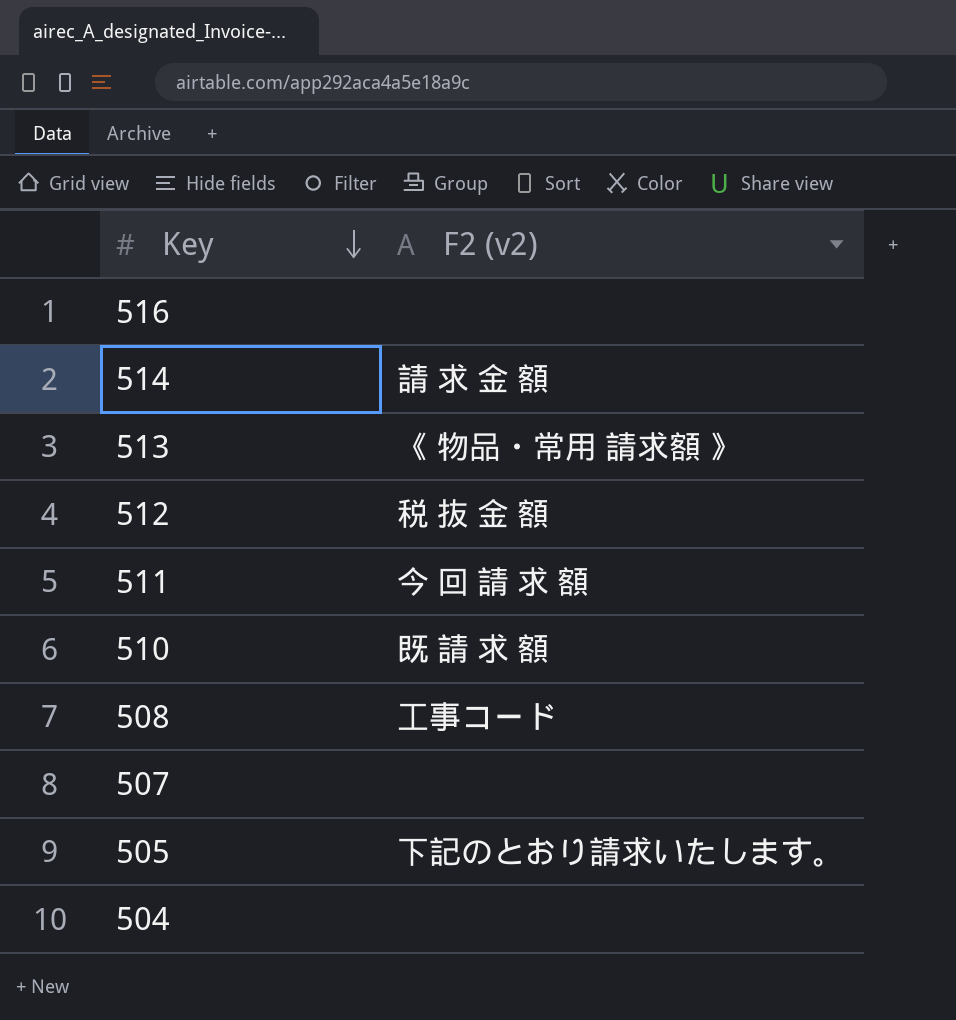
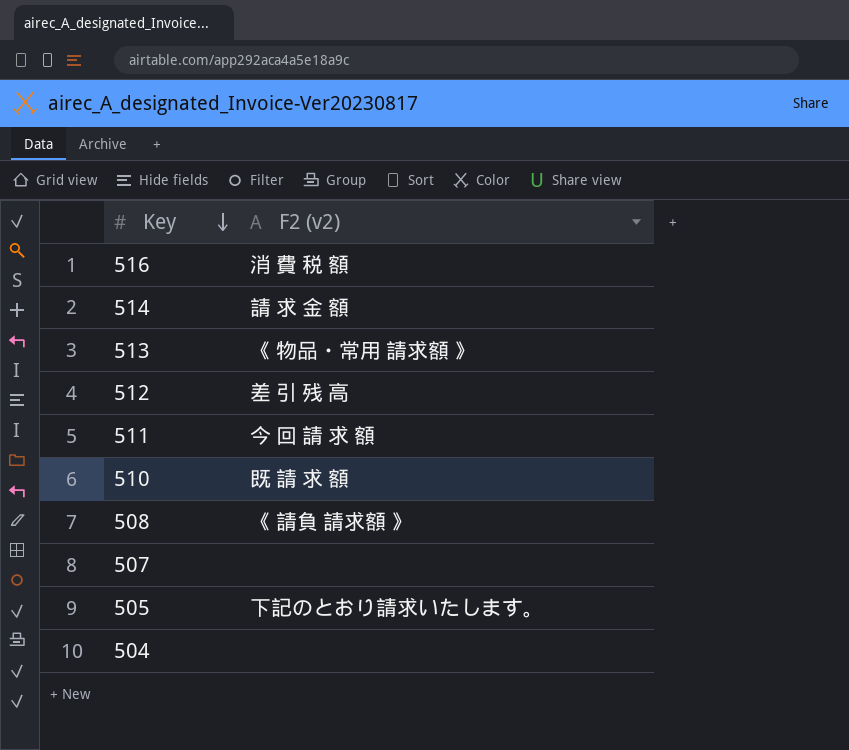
516 | F2 (v2): none -> 消 費 税 額
512 | F2 (v2): 税 抜 金 額 -> 差 引 残 高
508 | F2 (v2): 工事コード -> 《 請負 請求額 》

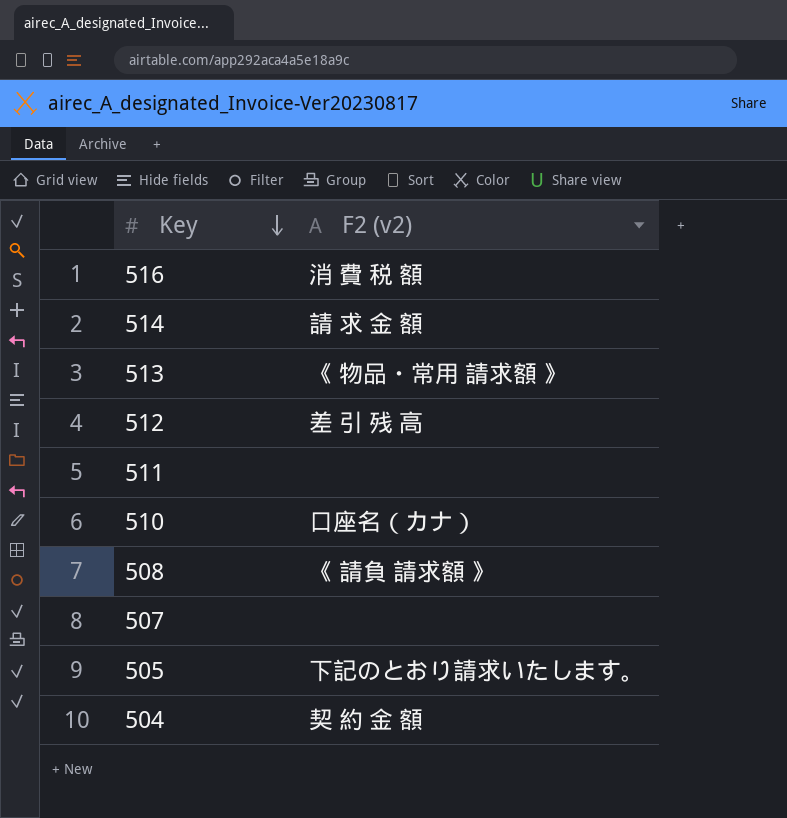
511 | F2 (v2): 今 回 請 求 額 -> none
510 | F2 (v2): 既 請 求 額 -> 口座名（カナ）
504 | F2 (v2): none -> 契 約 金 額

